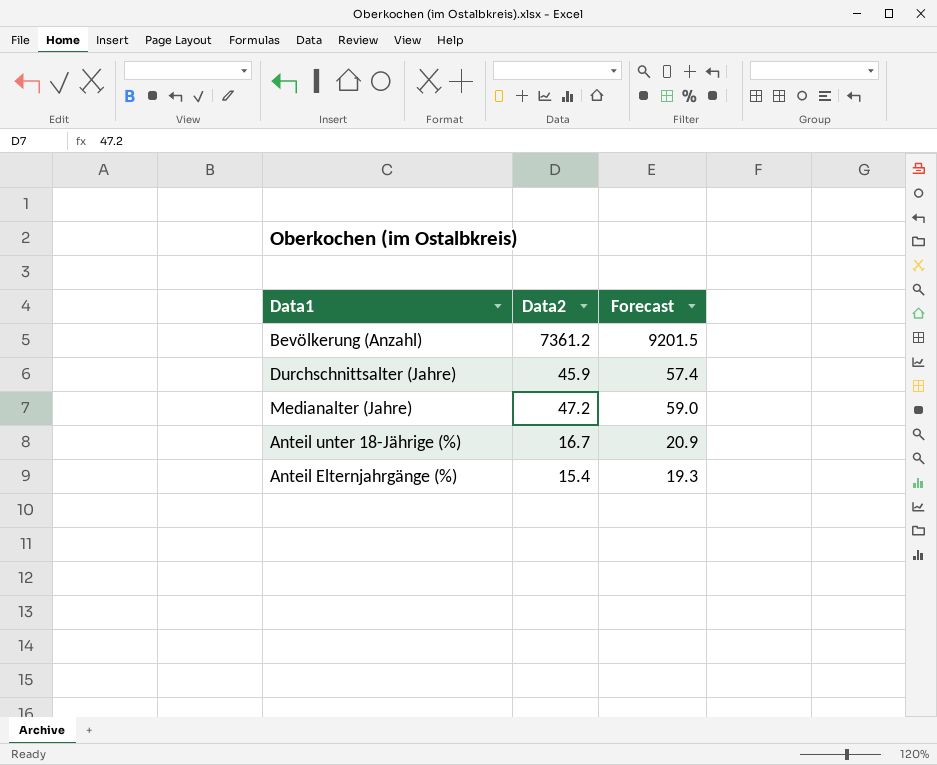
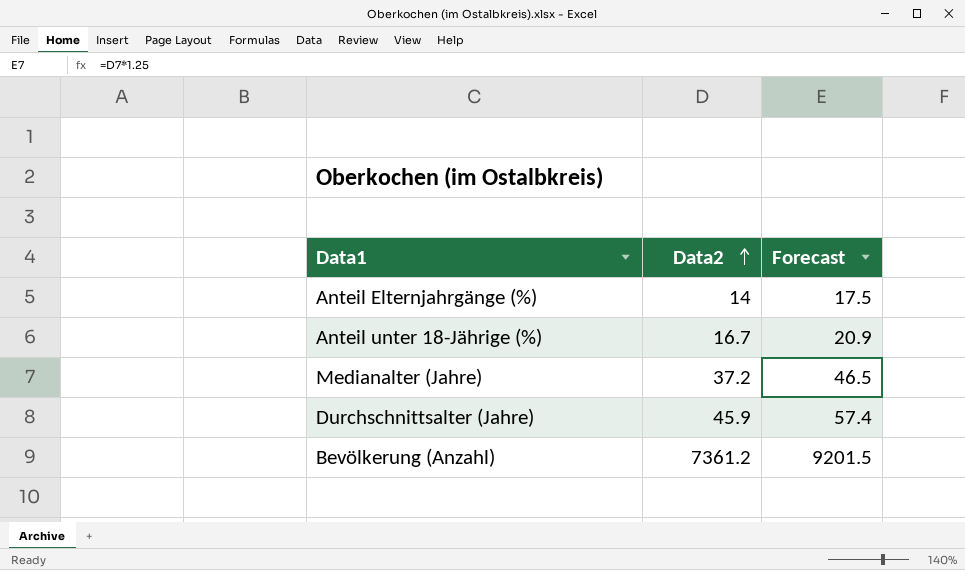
row order: none -> Data2 ascending
Anteil Elternjahrgänge (%) | Data2: 15.4 -> 14
Anteil Elternjahrgänge (%) | Forecast: 19.3 -> 17.5
Medianalter (Jahre) | Data2: 47.2 -> 37.2
Medianalter (Jahre) | Forecast: 59.0 -> 46.5

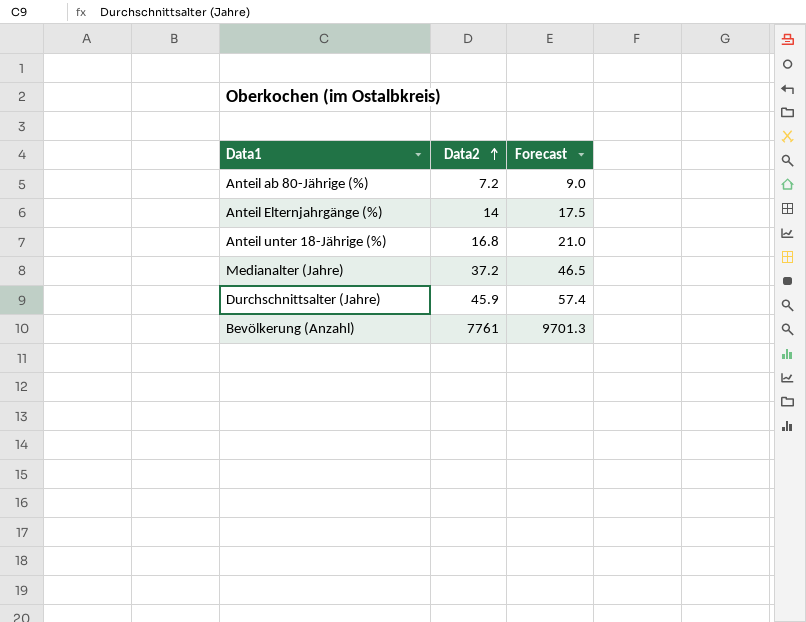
row Anteil ab 80-Jährige (%): none -> 7.2 | 9.0
Anteil unter 18-Jährige (%) | Data2: 16.7 -> 16.8
Anteil unter 18-Jährige (%) | Forecast: 20.9 -> 21.0
Bevölkerung (Anzahl) | Data2: 7361.2 -> 7761
Bevölkerung (Anzahl) | Forecast: 9201.5 -> 9701.3

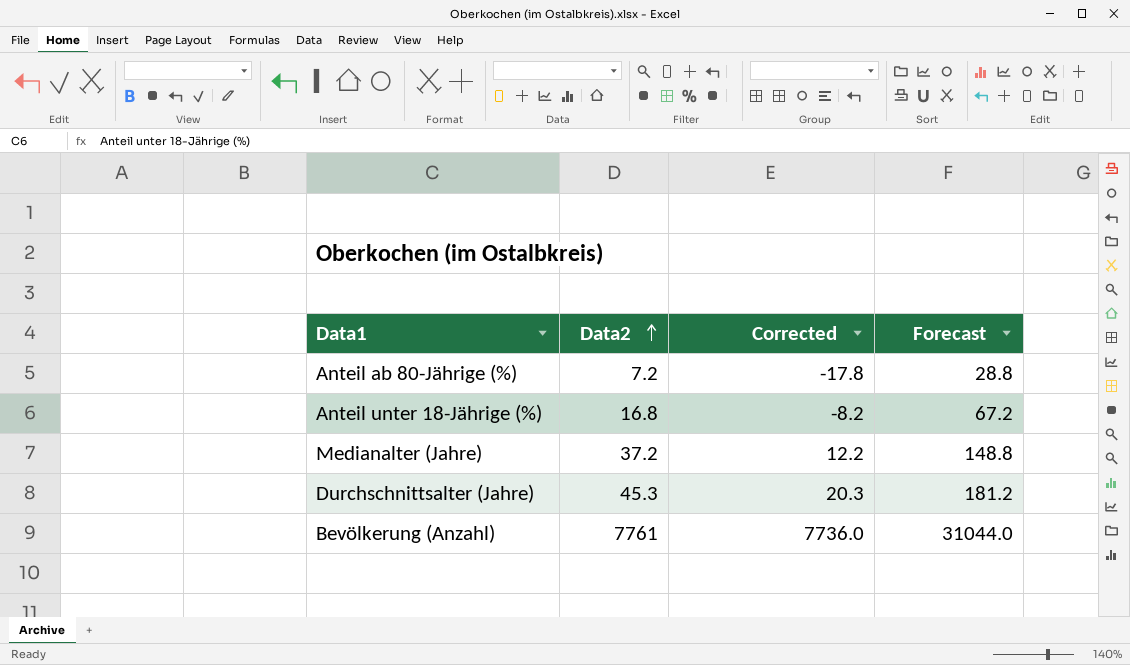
column Corrected | formula: none -> [Data2] - 25
column Forecast | formula: [Data2] * 1.25 -> [Data2] * 4
row Anteil Elternjahrgänge (%): 14 | 17.5 -> none
Durchschnittsalter (Jahre) | Data2: 45.9 -> 45.3

